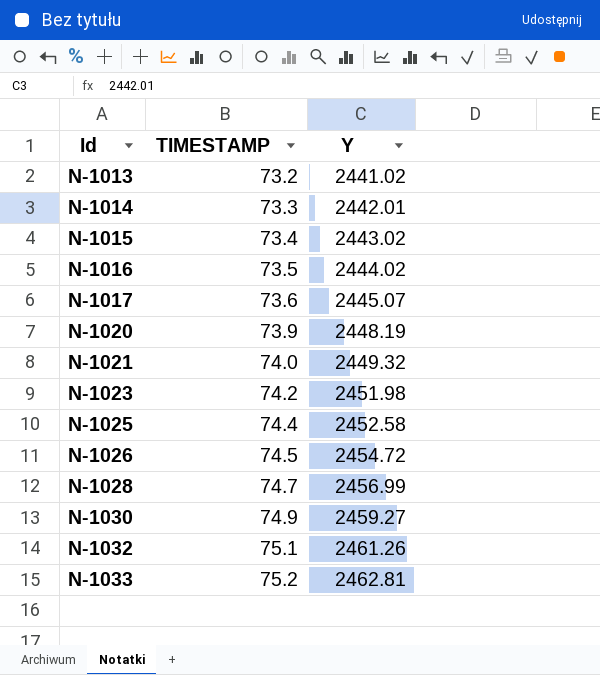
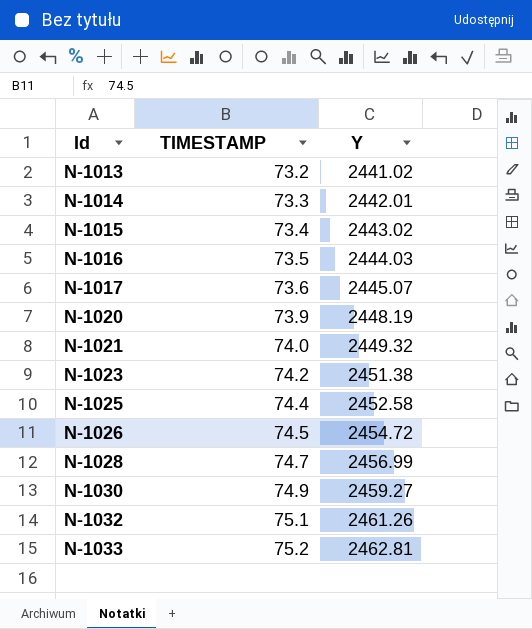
N-1016 | Y: 2444.02 -> 2444.03
N-1023 | Y: 2451.98 -> 2451.38

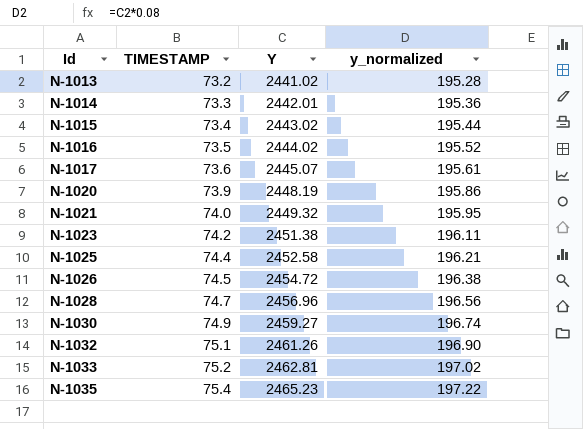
column y_normalized | formula: none -> [Y] * 0.08
N-1016 | Y: 2444.03 -> 2444.02
N-1028 | Y: 2456.99 -> 2456.96
row N-1035: none -> 75.4 | 2465.23 | 197.22

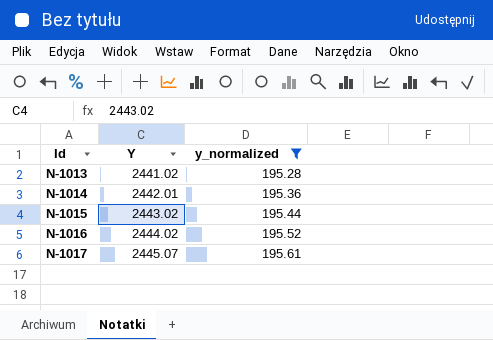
filter: none -> y_normalized <= 195.61
column TIMESTAMP | position: 2 -> none

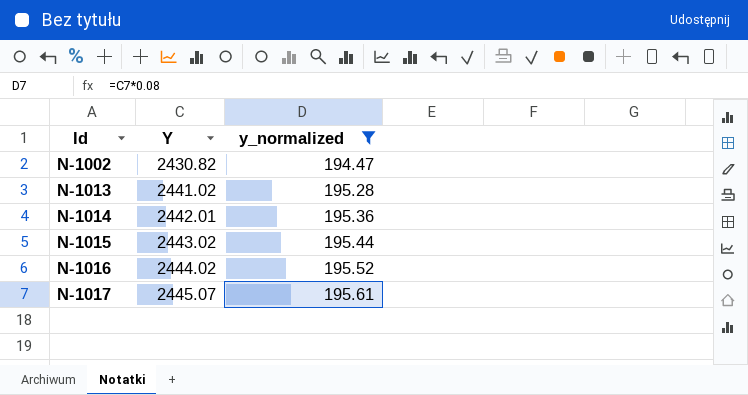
row N-1002: none -> 2430.82 | 194.47

